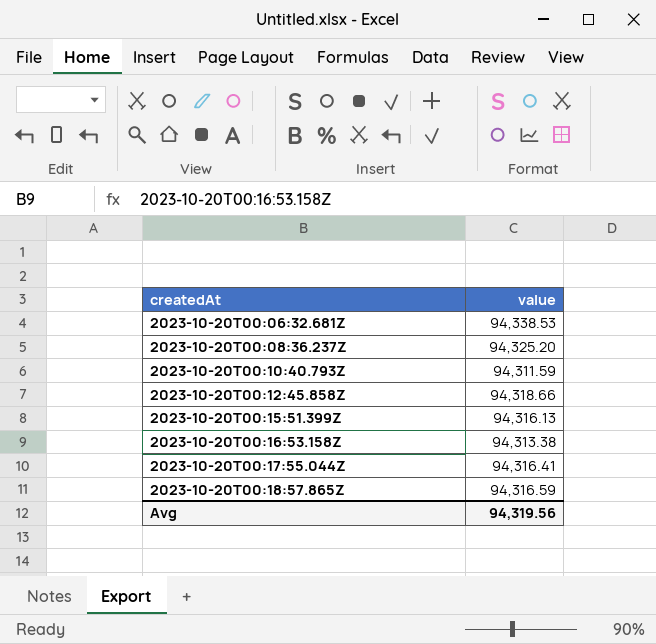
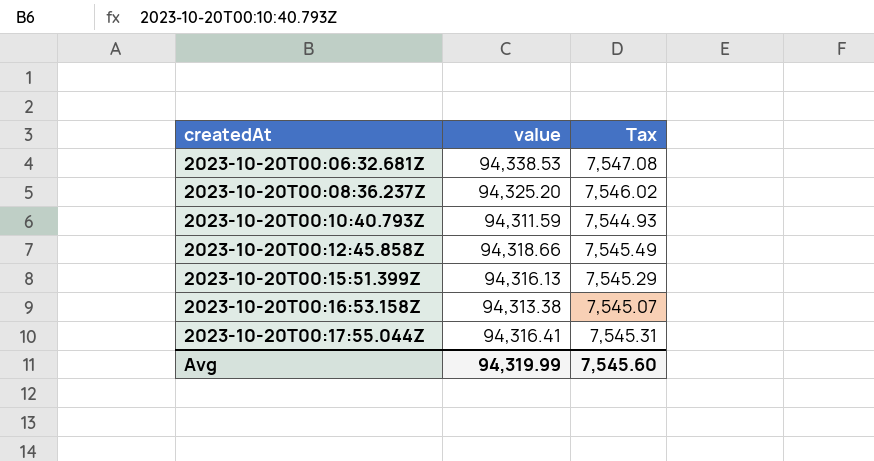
column Tax | formula: none -> [value] * 0.08
row 2023-10-20T00:18:57.865Z: 94,316.59 -> none
Avg | value: 94,319.56 -> 94,319.99

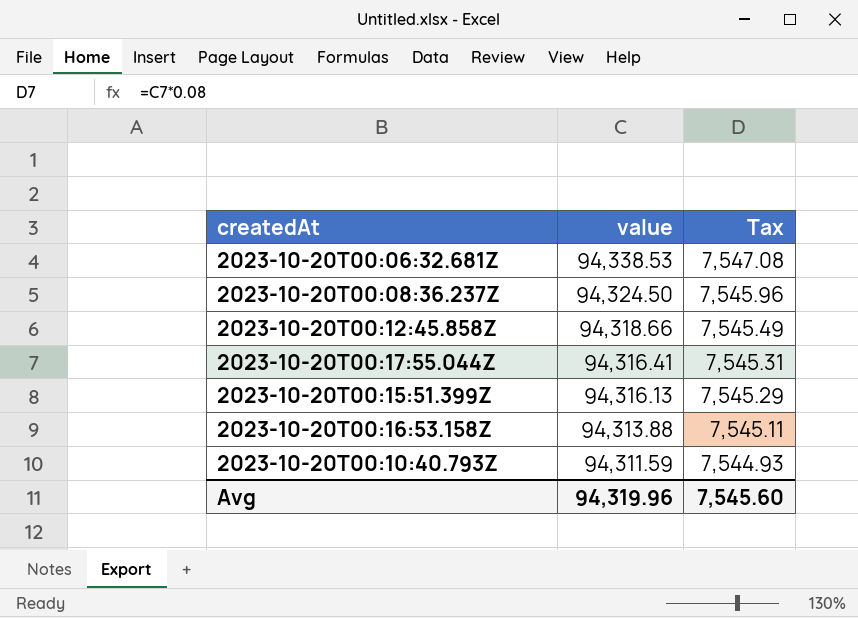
row order: createdAt ascending -> value descending
2023-10-20T00:08:36.237Z | value: 94,325.20 -> 94,324.50
2023-10-20T00:08:36.237Z | Tax: 7,546.02 -> 7,545.96
2023-10-20T00:16:53.158Z | value: 94,313.38 -> 94,313.88
2023-10-20T00:16:53.158Z | Tax: 7,545.07 -> 7,545.11
Avg | value: 94,319.99 -> 94,319.96

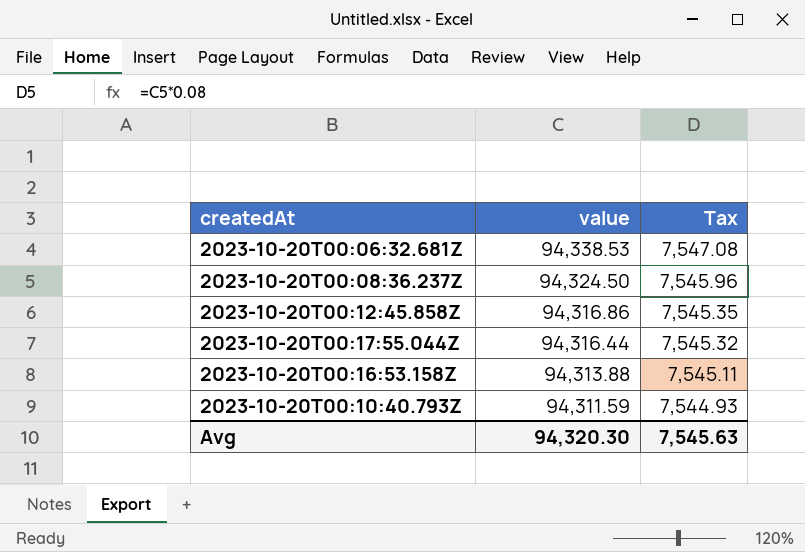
row 2023-10-20T00:15:51.399Z: 94,316.13 | 7,545.29 -> none
2023-10-20T00:12:45.858Z | value: 94,318.66 -> 94,316.86
2023-10-20T00:12:45.858Z | Tax: 7,545.49 -> 7,545.35
2023-10-20T00:17:55.044Z | value: 94,316.41 -> 94,316.44
2023-10-20T00:17:55.044Z | Tax: 7,545.31 -> 7,545.32
Avg | value: 94,319.96 -> 94,320.30
Avg | Tax: 7,545.60 -> 7,545.63

